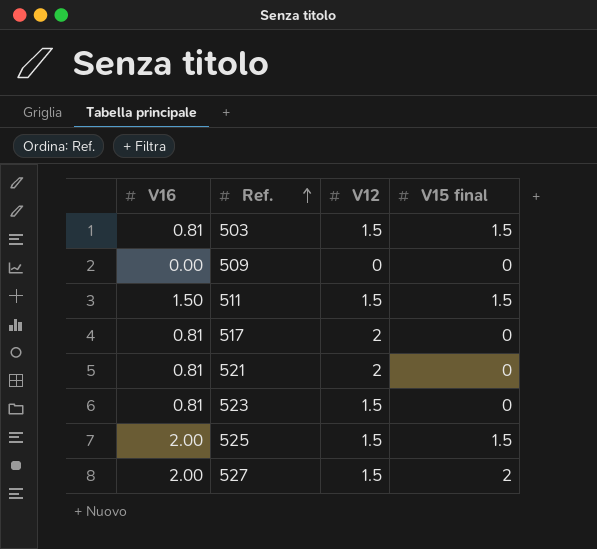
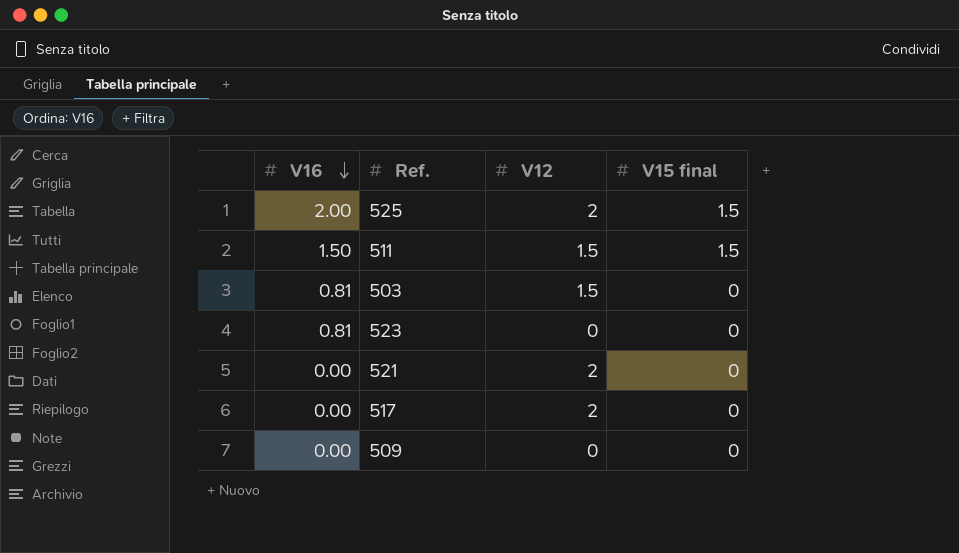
row order: Ref. ascending -> V16 descending
row 527: 2.00 | 1.5 | 2 -> none
525 | V12: 1.5 -> 2
503 | V15 final: 1.5 -> 0
523 | V12: 1.5 -> 0
521 | V16: 0.81 -> 0.00
517 | V16: 0.81 -> 0.00

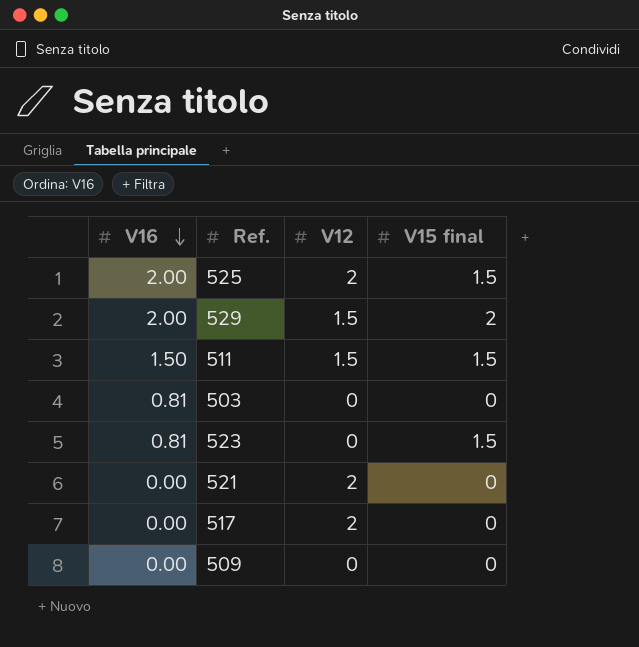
row 529: none -> 2.00 | 1.5 | 2
503 | V12: 1.5 -> 0
523 | V15 final: 0 -> 1.5

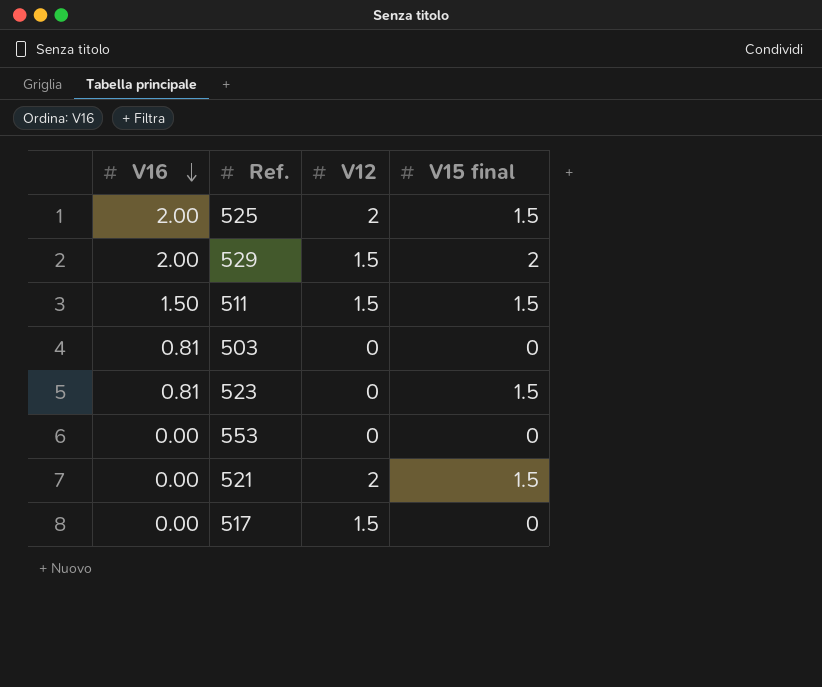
row 509: 0.00 | 0 | 0 -> none
row 553: none -> 0.00 | 0 | 0
521 | V15 final: 0 -> 1.5
517 | V12: 2 -> 1.5

